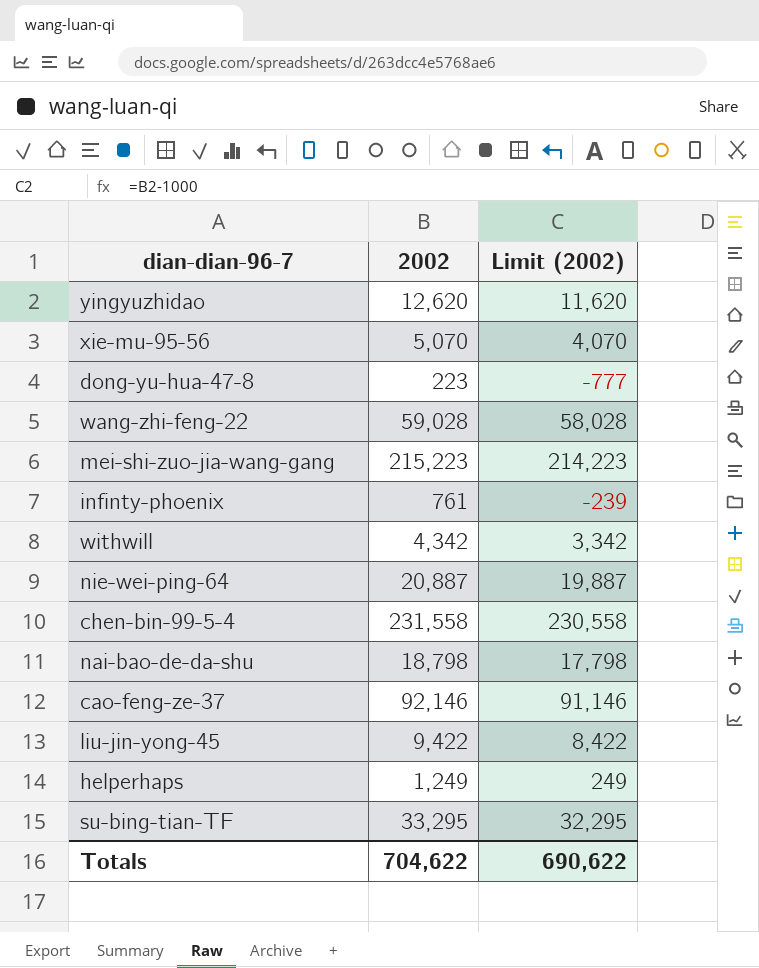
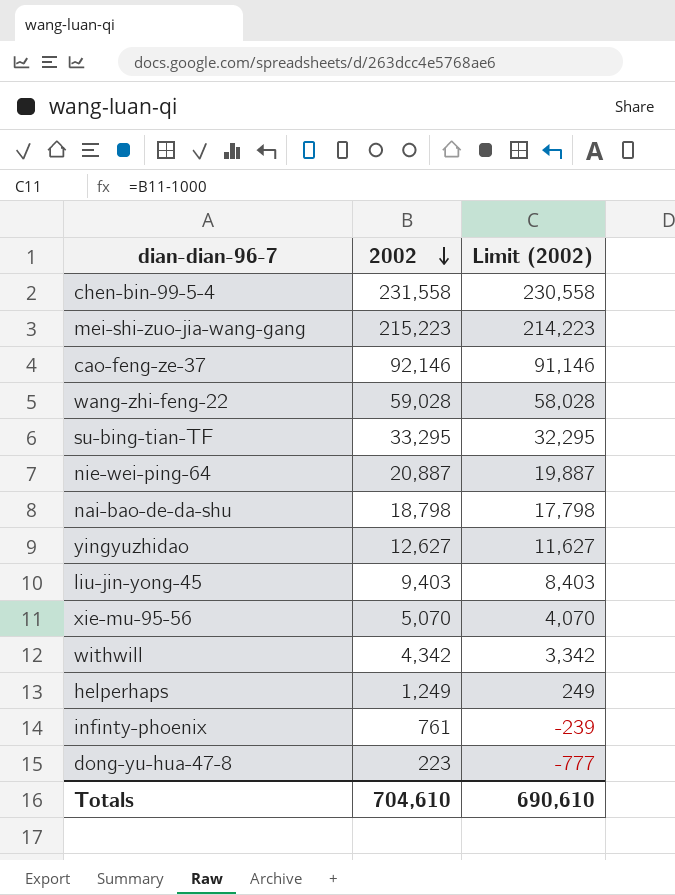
row order: none -> 2002 descending
yingyuzhidao | 2002: 12,620 -> 12,627
yingyuzhidao | Limit (2002): 11,620 -> 11,627
liu-jin-yong-45 | 2002: 9,422 -> 9,403
liu-jin-yong-45 | Limit (2002): 8,422 -> 8,403
Totals | 2002: 704,622 -> 704,610
Totals | Limit (2002): 690,622 -> 690,610

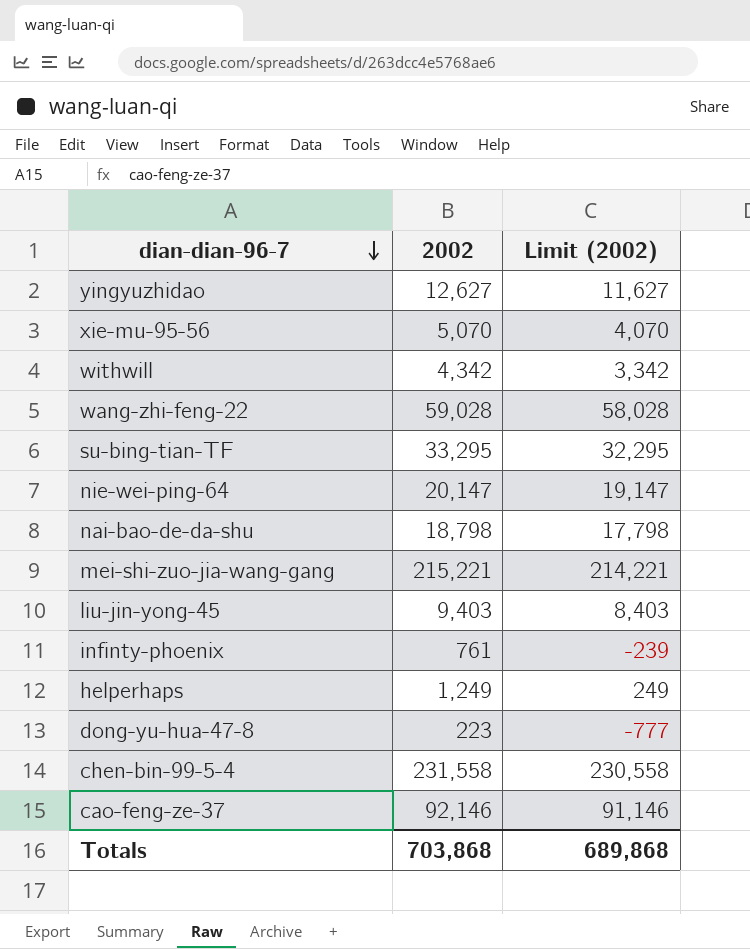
row order: 2002 descending -> dian-dian-96-7 descending
nie-wei-ping-64 | 2002: 20,887 -> 20,147
nie-wei-ping-64 | Limit (2002): 19,887 -> 19,147
mei-shi-zuo-jia-wang-gang | 2002: 215,223 -> 215,221
mei-shi-zuo-jia-wang-gang | Limit (2002): 214,223 -> 214,221
Totals | 2002: 704,610 -> 703,868
Totals | Limit (2002): 690,610 -> 689,868

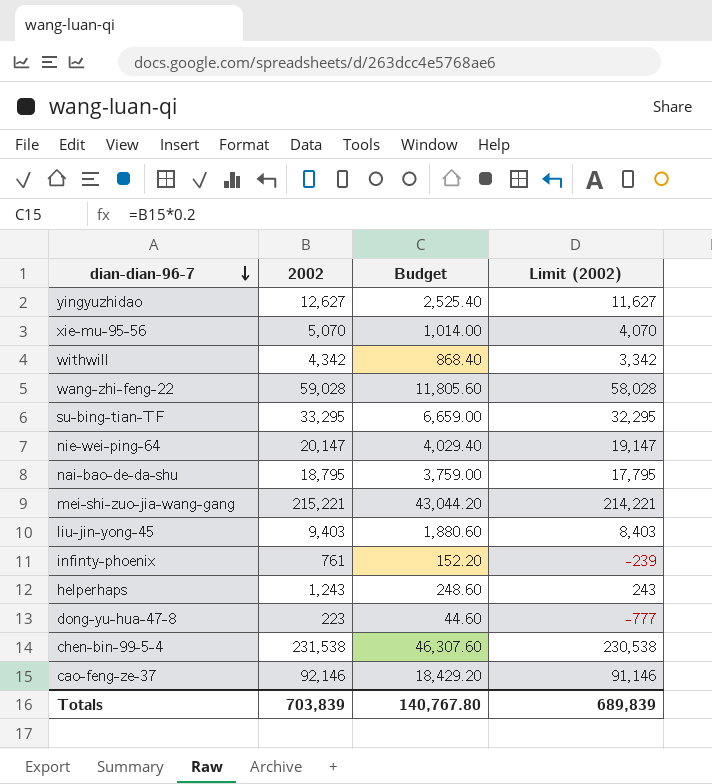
column Budget | formula: none -> [2002] * 0.2
nai-bao-de-da-shu | 2002: 18,798 -> 18,795
nai-bao-de-da-shu | Limit (2002): 17,798 -> 17,795
helperhaps | 2002: 1,249 -> 1,243
helperhaps | Limit (2002): 249 -> 243
chen-bin-99-5-4 | 2002: 231,558 -> 231,538
chen-bin-99-5-4 | Limit (2002): 230,558 -> 230,538
Totals | 2002: 703,868 -> 703,839
Totals | Limit (2002): 689,868 -> 689,839

